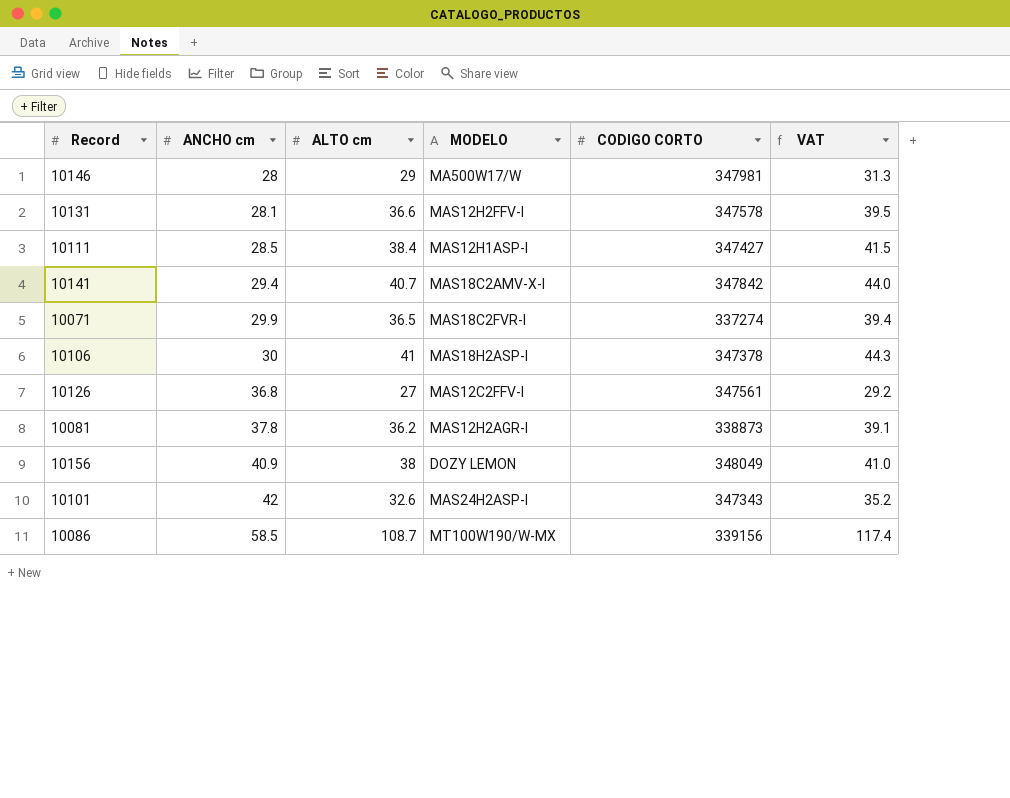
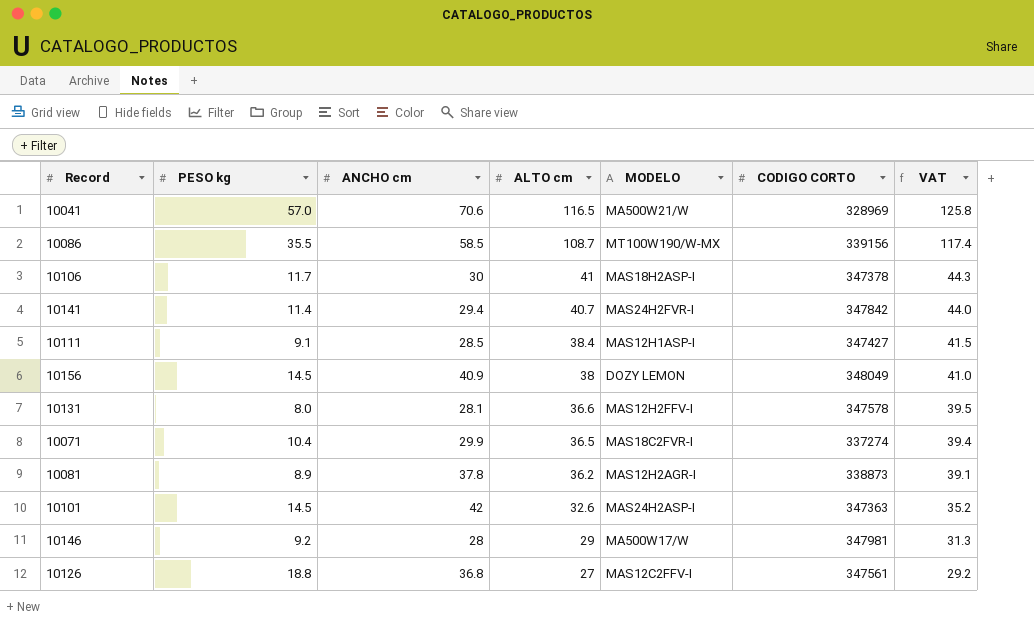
row order: ANCHO cm ascending -> ALTO cm descending
column PESO kg | position: none -> 2
row 10041: none -> 57.0 | 70.6 | 116.5 | MA500W21/W | 328969 | 125.8
10141 | MODELO: MAS18C2AMV-X-I -> MAS24H2FVR-I
10101 | CODIGO CORTO: 347343 -> 347363

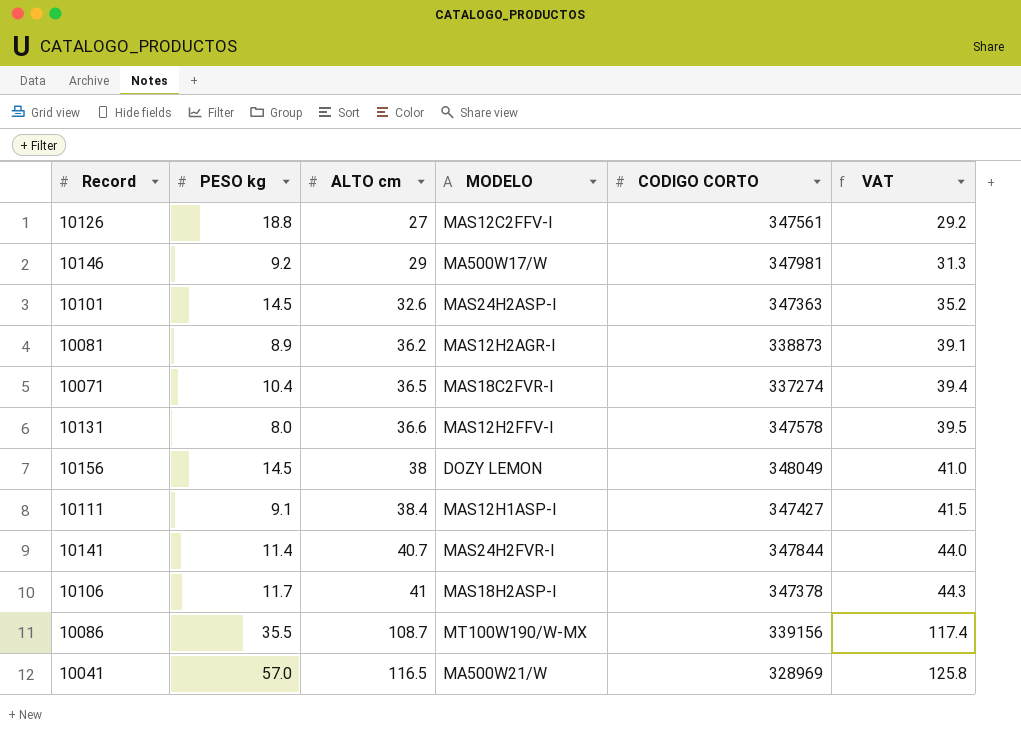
row order: ALTO cm descending -> ALTO cm ascending
column ANCHO cm | position: 3 -> none
10141 | CODIGO CORTO: 347842 -> 347844

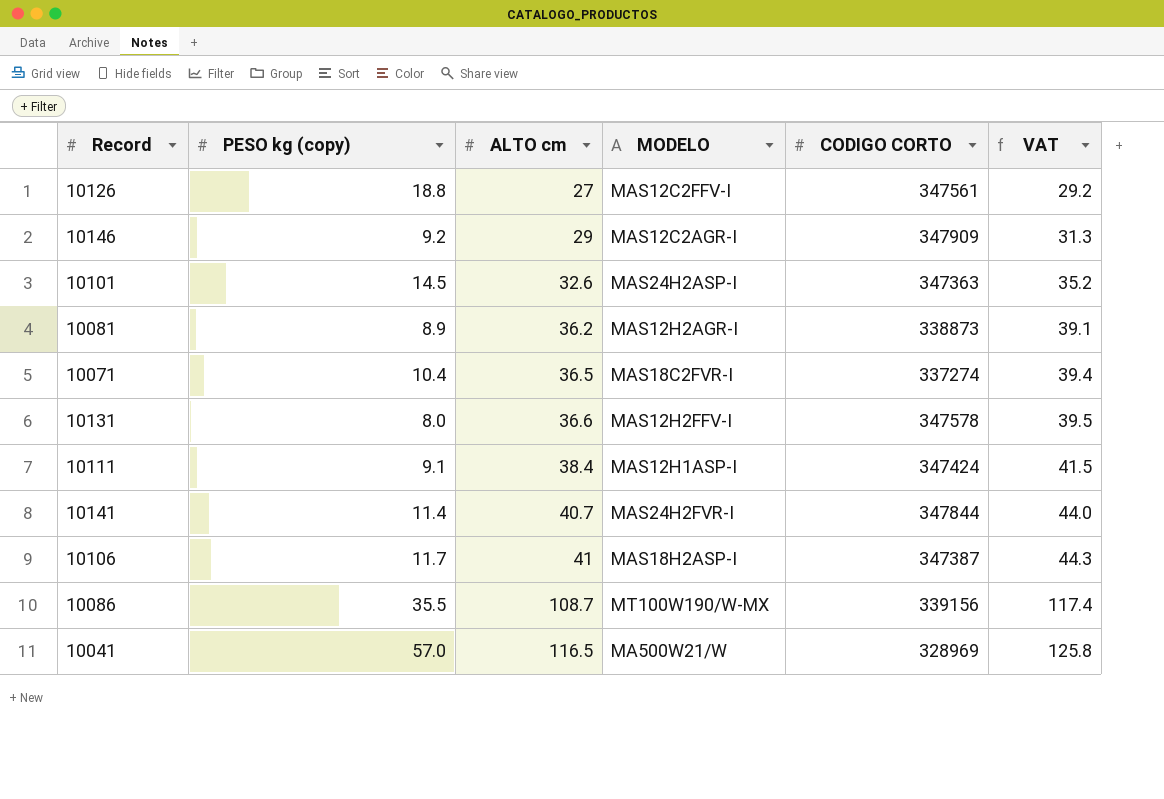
column name: PESO kg -> PESO kg (copy)
row 10156: 14.5 | 38 | DOZY LEMON | 348049 | 41.0 -> none
10146 | MODELO: MA500W17/W -> MAS12C2AGR-I
10146 | CODIGO CORTO: 347981 -> 347909
10111 | CODIGO CORTO: 347427 -> 347424
10106 | CODIGO CORTO: 347378 -> 347387

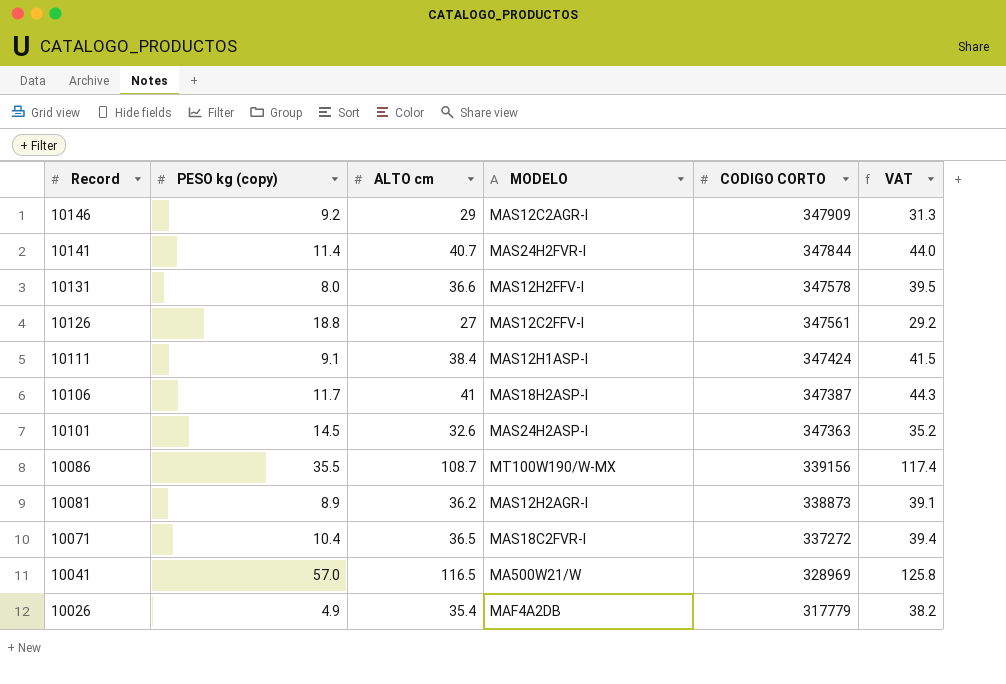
row order: ALTO cm ascending -> Record descending
10071 | CODIGO CORTO: 337274 -> 337272
row 10026: none -> 4.9 | 35.4 | MAF4A2DB | 317779 | 38.2

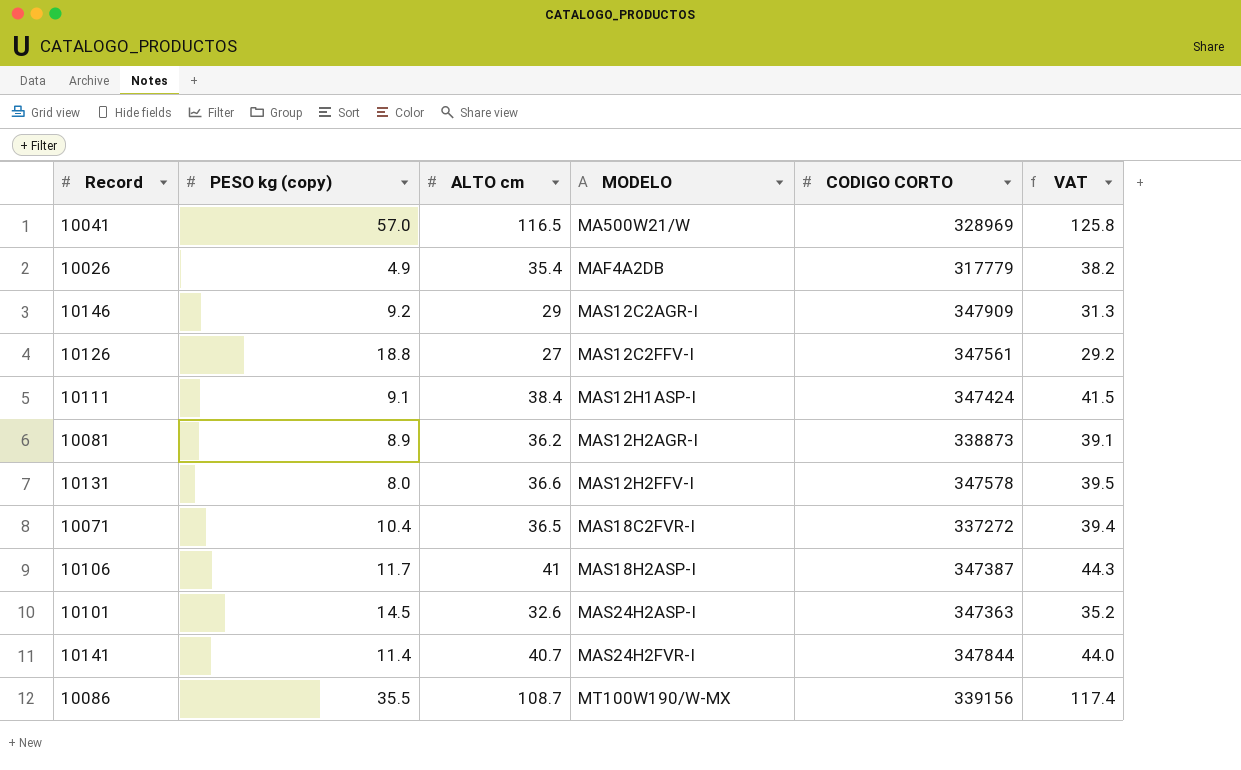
row order: Record descending -> MODELO ascending

